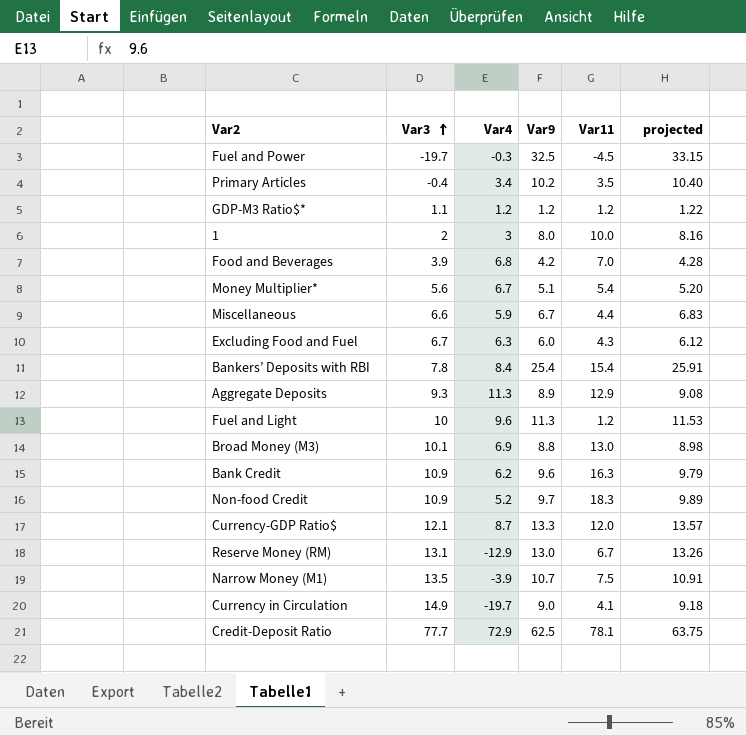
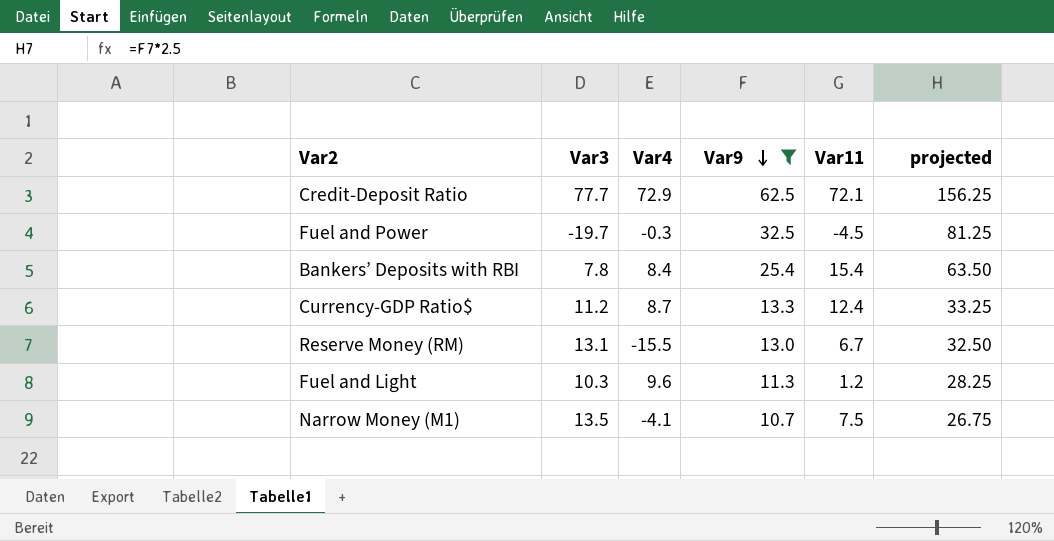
filter: none -> Var9 >= 10.7
row order: Var3 ascending -> Var9 descending
column projected | formula: [Var9] * 1.02 -> [Var9] * 2.5
Credit-Deposit Ratio | Var11: 78.1 -> 72.1
Currency-GDP Ratio$ | Var3: 12.1 -> 11.2
Currency-GDP Ratio$ | Var11: 12.0 -> 12.4
Reserve Money (RM) | Var4: -12.9 -> -15.5
Fuel and Light | Var3: 10 -> 10.3
Narrow Money (M1) | Var4: -3.9 -> -4.1

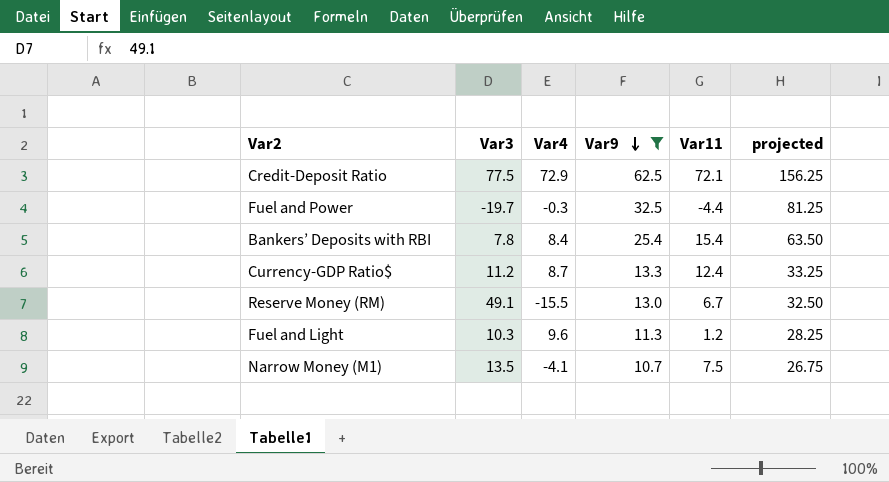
Credit-Deposit Ratio | Var3: 77.7 -> 77.5
Fuel and Power | Var11: -4.5 -> -4.4
Reserve Money (RM) | Var3: 13.1 -> 49.1

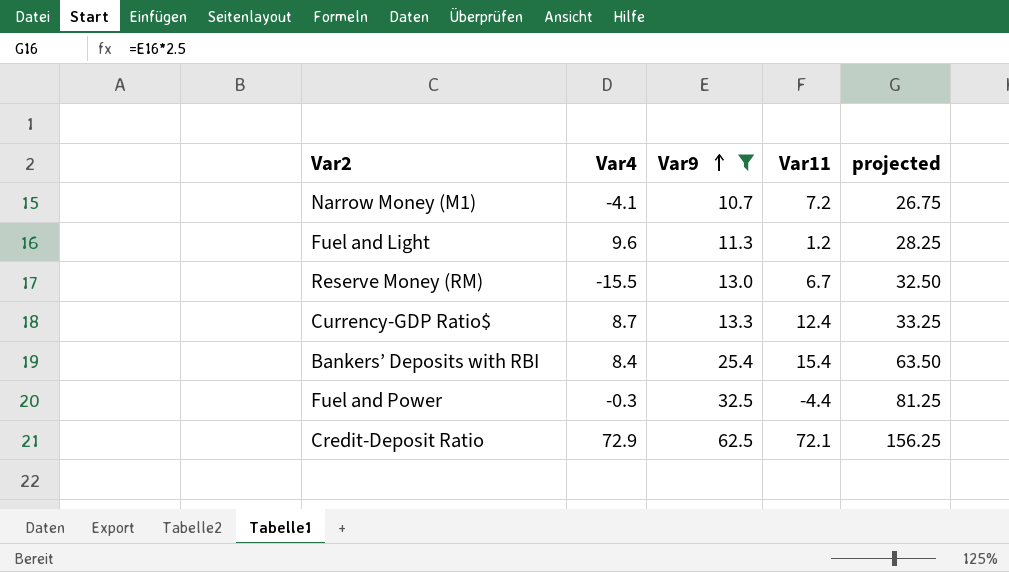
row order: Var9 descending -> Var9 ascending
column Var3 | position: 2 -> none
Narrow Money (M1) | Var11: 7.5 -> 7.2

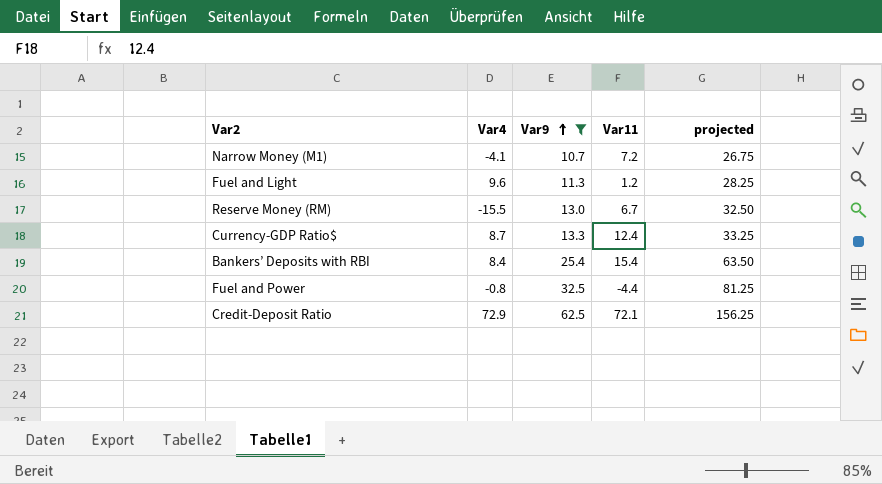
Fuel and Power | Var4: -0.3 -> -0.8

